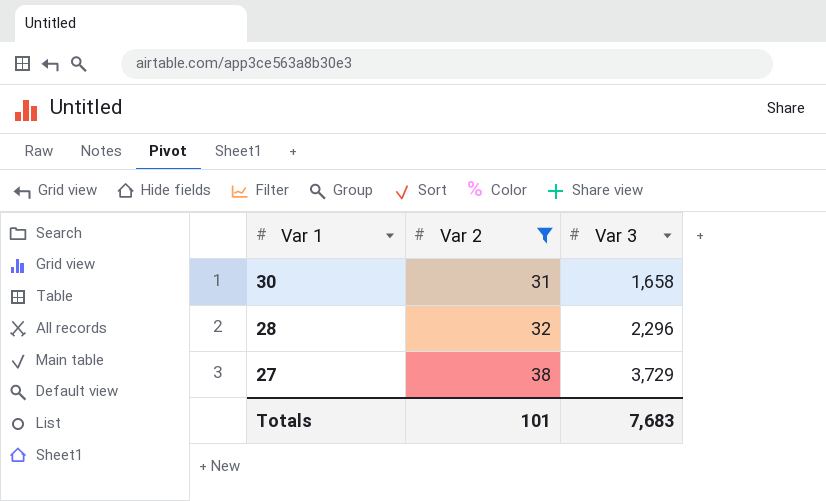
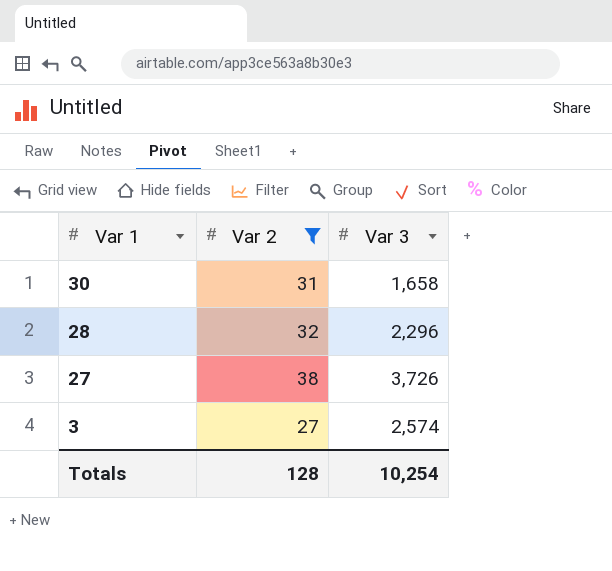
27 | Var 3: 3,729 -> 3,726
row 3: none -> 27 | 2,574
Totals | Var 2: 101 -> 128
Totals | Var 3: 7,683 -> 10,254

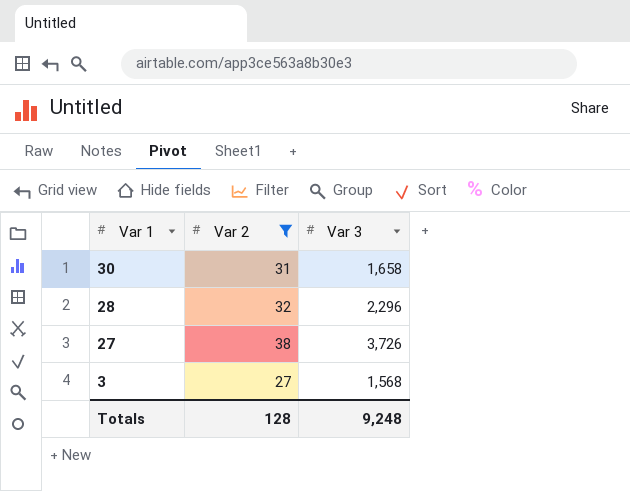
3 | Var 3: 2,574 -> 1,568
Totals | Var 3: 10,254 -> 9,248

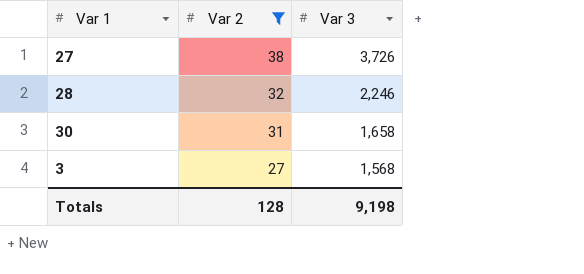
row order: Var 1 descending -> Var 2 descending
28 | Var 3: 2,296 -> 2,246
Totals | Var 3: 9,248 -> 9,198

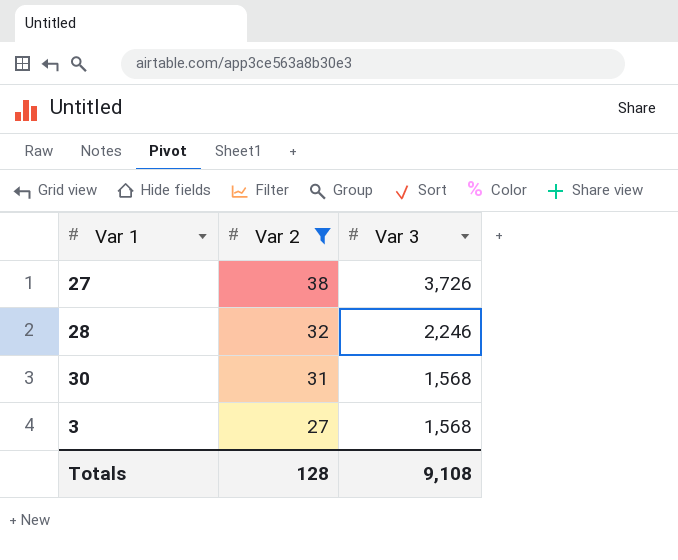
30 | Var 3: 1,658 -> 1,568
Totals | Var 3: 9,198 -> 9,108

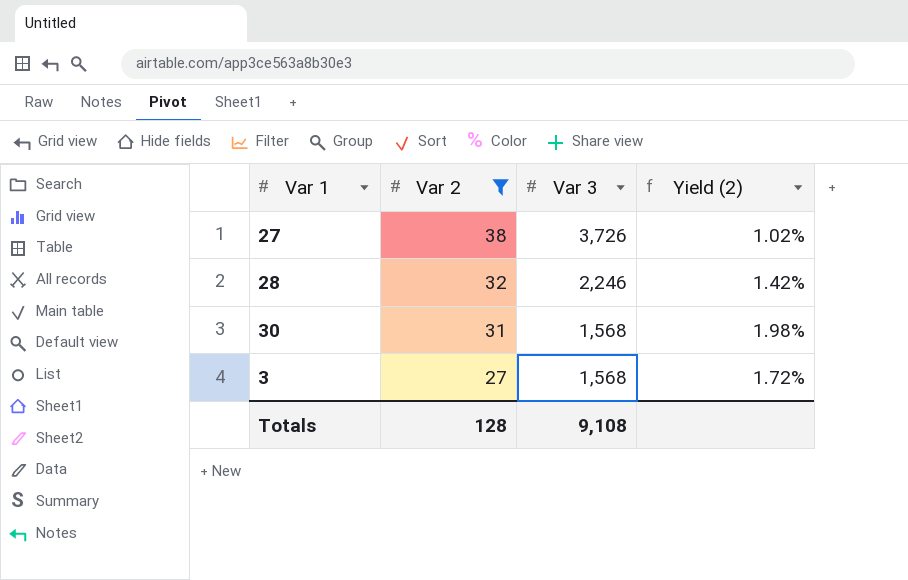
column Yield (2) | formula: none -> [Var 2] / [Var 3]

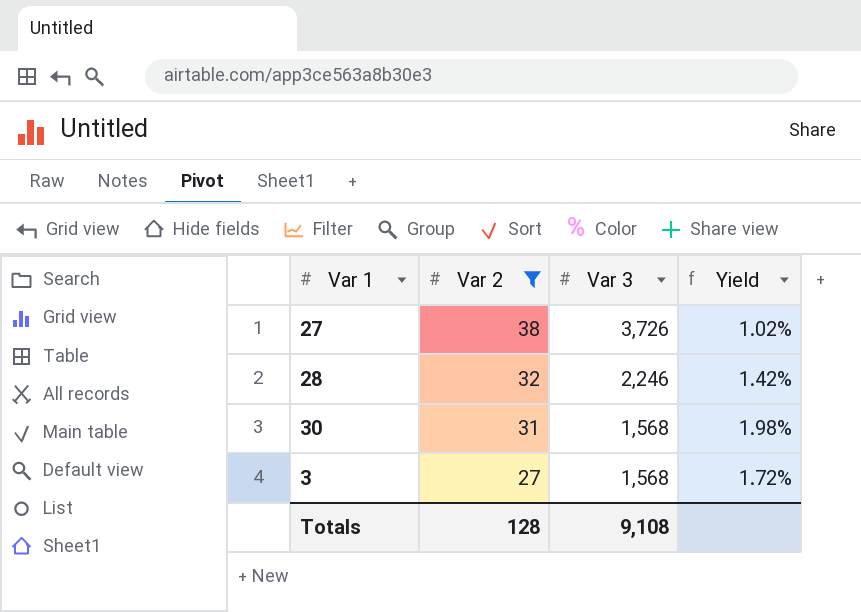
column name: Yield (2) -> Yield

